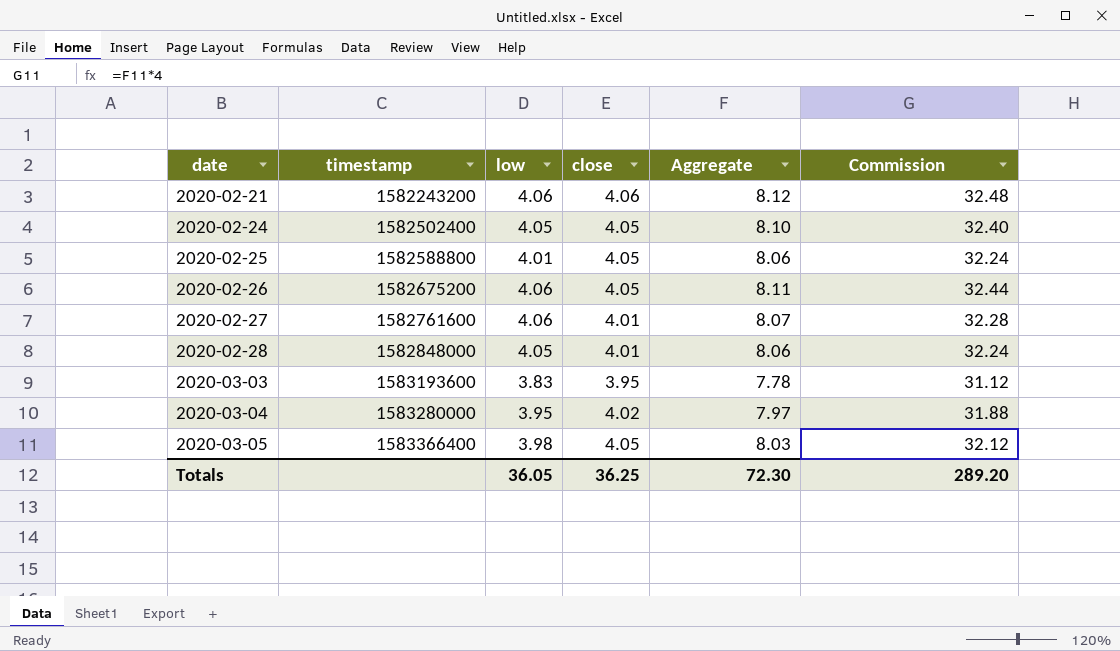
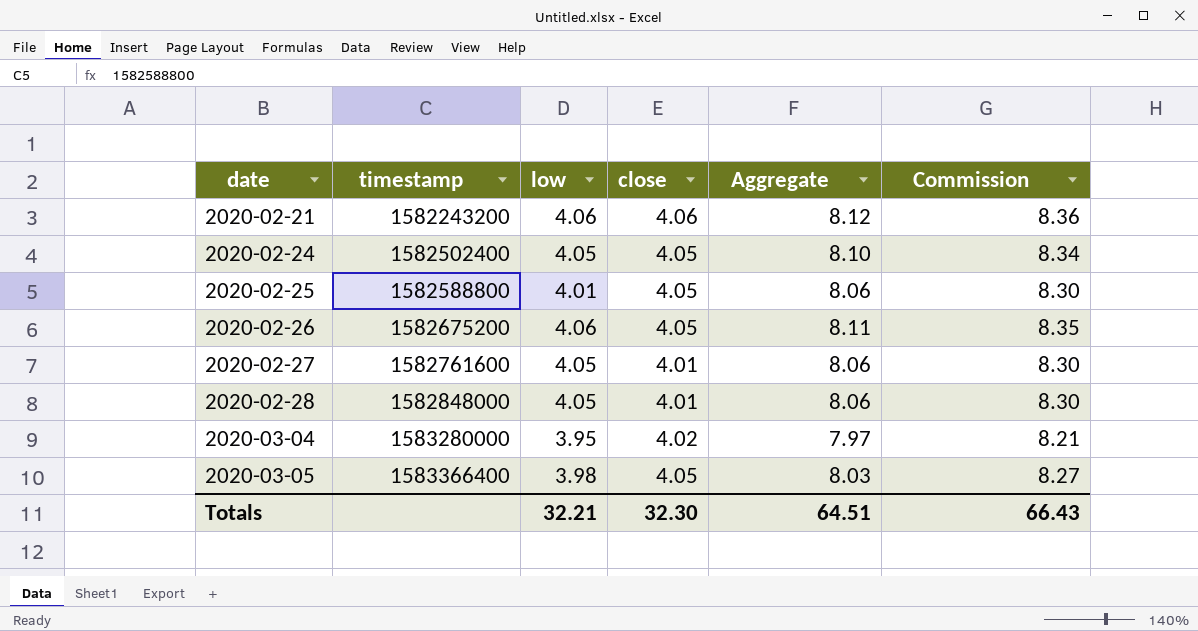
column Commission | formula: [Aggregate] * 4 -> [Aggregate] * 1.03
row 2020-03-03: 1583193600 | 3.83 | 3.95 | 7.78 | 31.12 -> none
2020-02-27 | low: 4.06 -> 4.05
2020-02-27 | Aggregate: 8.07 -> 8.06
Totals | low: 36.05 -> 32.21
Totals | close: 36.25 -> 32.30
Totals | Aggregate: 72.30 -> 64.51
Totals | Commission: 289.20 -> 66.43

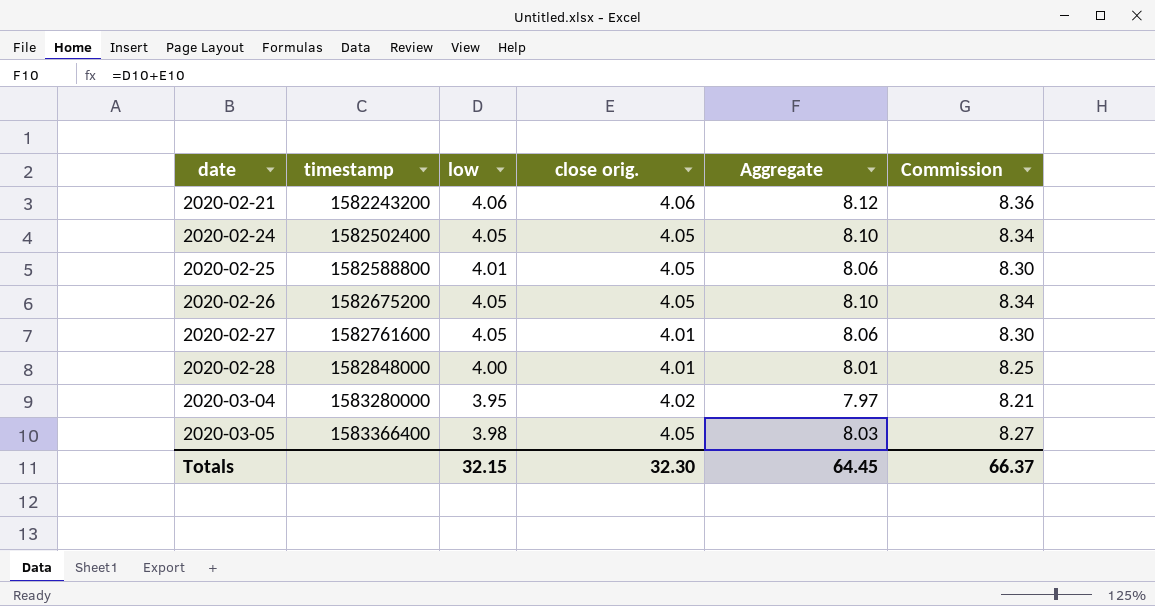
column name: close -> close orig.
2020-02-26 | low: 4.06 -> 4.05
2020-02-26 | Aggregate: 8.11 -> 8.10
2020-02-26 | Commission: 8.35 -> 8.34
2020-02-28 | low: 4.05 -> 4.00
2020-02-28 | Aggregate: 8.06 -> 8.01
2020-02-28 | Commission: 8.30 -> 8.25
Totals | low: 32.21 -> 32.15
Totals | Aggregate: 64.51 -> 64.45
Totals | Commission: 66.43 -> 66.37

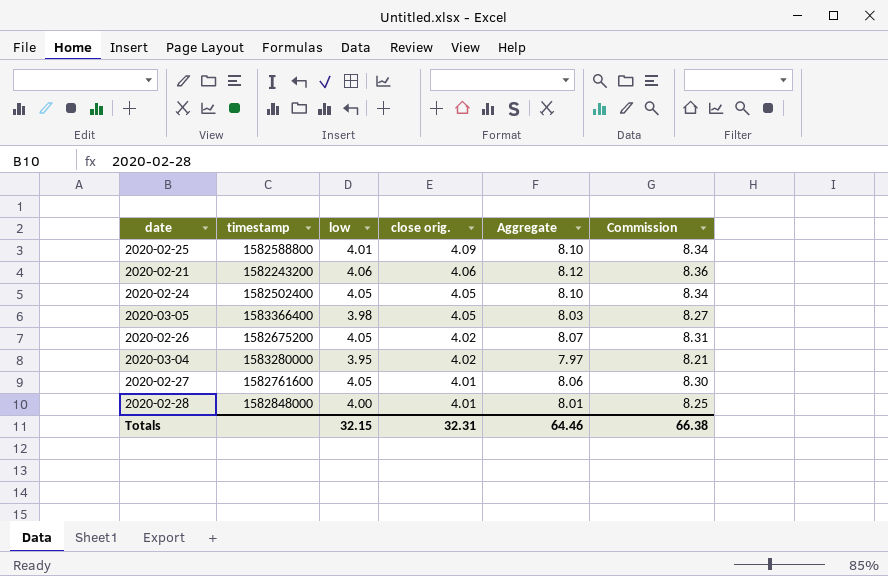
row order: date ascending -> close orig. descending
2020-02-25 | close orig.: 4.05 -> 4.09
2020-02-25 | Aggregate: 8.06 -> 8.10
2020-02-25 | Commission: 8.30 -> 8.34
2020-02-26 | close orig.: 4.05 -> 4.02
2020-02-26 | Aggregate: 8.10 -> 8.07
2020-02-26 | Commission: 8.34 -> 8.31
Totals | close orig.: 32.30 -> 32.31
Totals | Aggregate: 64.45 -> 64.46
Totals | Commission: 66.37 -> 66.38

